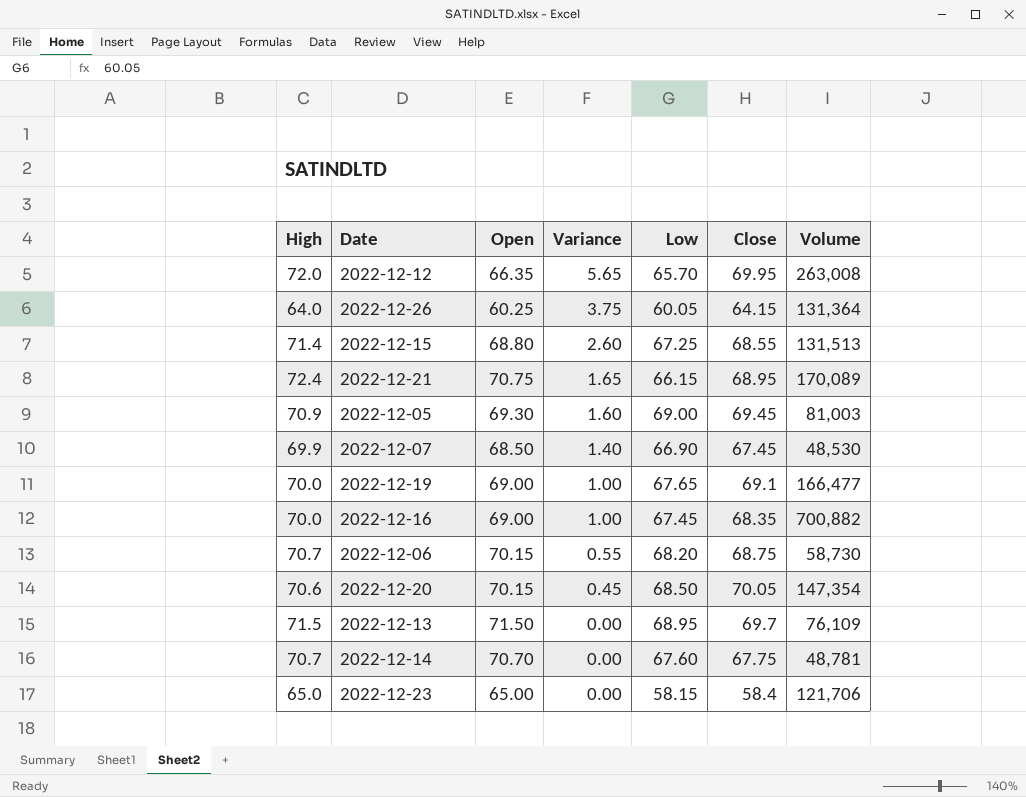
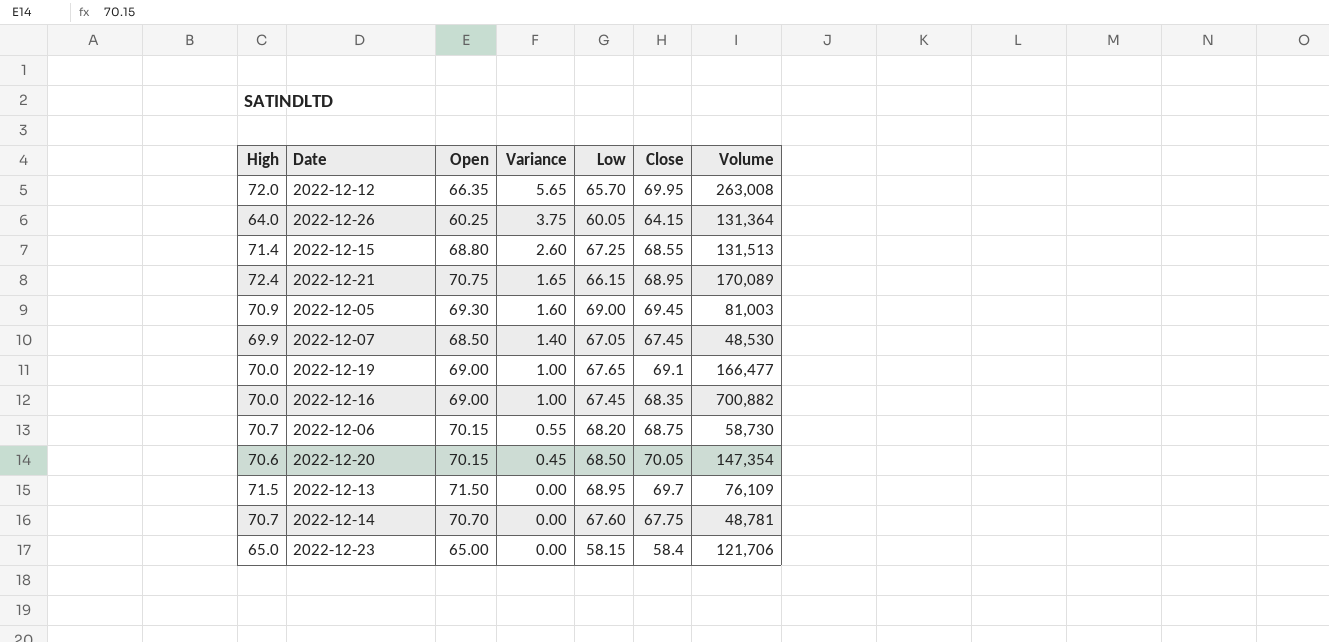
2022-12-07 | Low: 66.90 -> 67.05

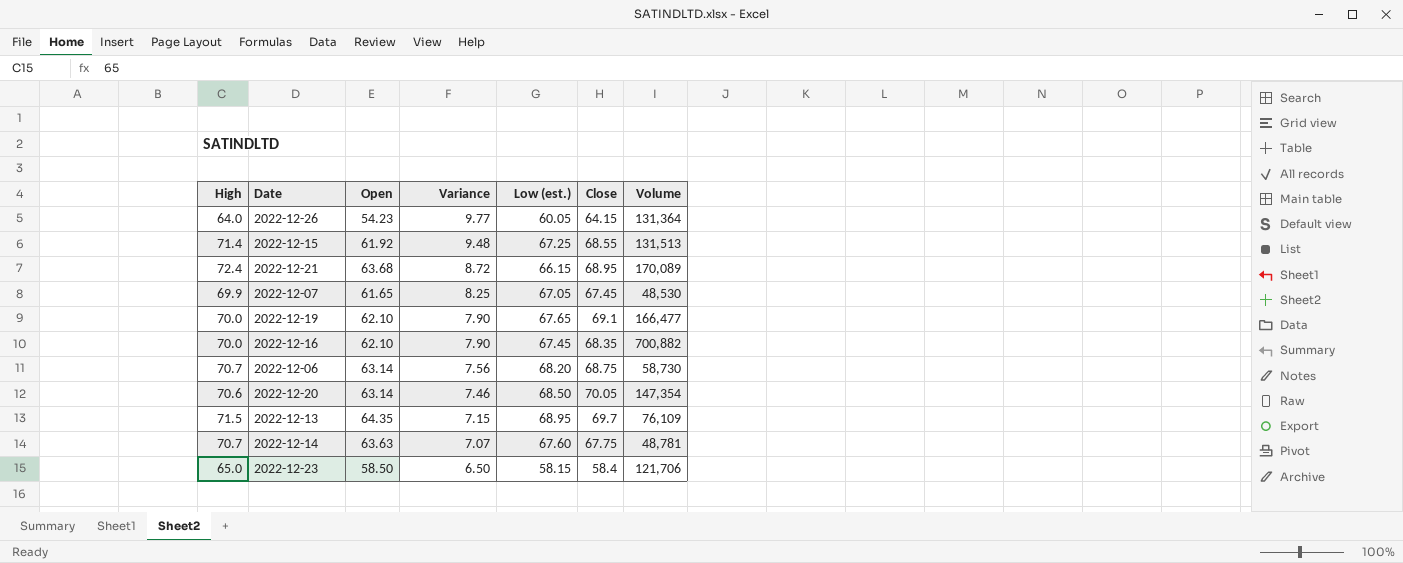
column name: Low -> Low (est.)
row 2022-12-12: 72.0 | 66.35 | 5.65 | 65.70 | 69.95 | 263,008 -> none
row 2022-12-05: 70.9 | 69.30 | 1.60 | 69.00 | 69.45 | 81,003 -> none
2022-12-26 | Open: 60.25 -> 54.23
2022-12-26 | Variance: 3.75 -> 9.77
2022-12-15 | Open: 68.80 -> 61.92
2022-12-15 | Variance: 2.60 -> 9.48
2022-12-21 | Open: 70.75 -> 63.68
2022-12-21 | Variance: 1.65 -> 8.72
2022-12-07 | Open: 68.50 -> 61.65
2022-12-07 | Variance: 1.40 -> 8.25
2022-12-19 | Open: 69.00 -> 62.10
2022-12-19 | Variance: 1.00 -> 7.90
2022-12-16 | Open: 69.00 -> 62.10
2022-12-16 | Variance: 1.00 -> 7.90
2022-12-06 | Open: 70.15 -> 63.14
2022-12-06 | Variance: 0.55 -> 7.56
2022-12-20 | Open: 70.15 -> 63.14
2022-12-20 | Variance: 0.45 -> 7.46
2022-12-13 | Open: 71.50 -> 64.35
2022-12-13 | Variance: 0.00 -> 7.15
2022-12-14 | Open: 70.70 -> 63.63
2022-12-14 | Variance: 0.00 -> 7.07
2022-12-23 | Open: 65.00 -> 58.50
2022-12-23 | Variance: 0.00 -> 6.50

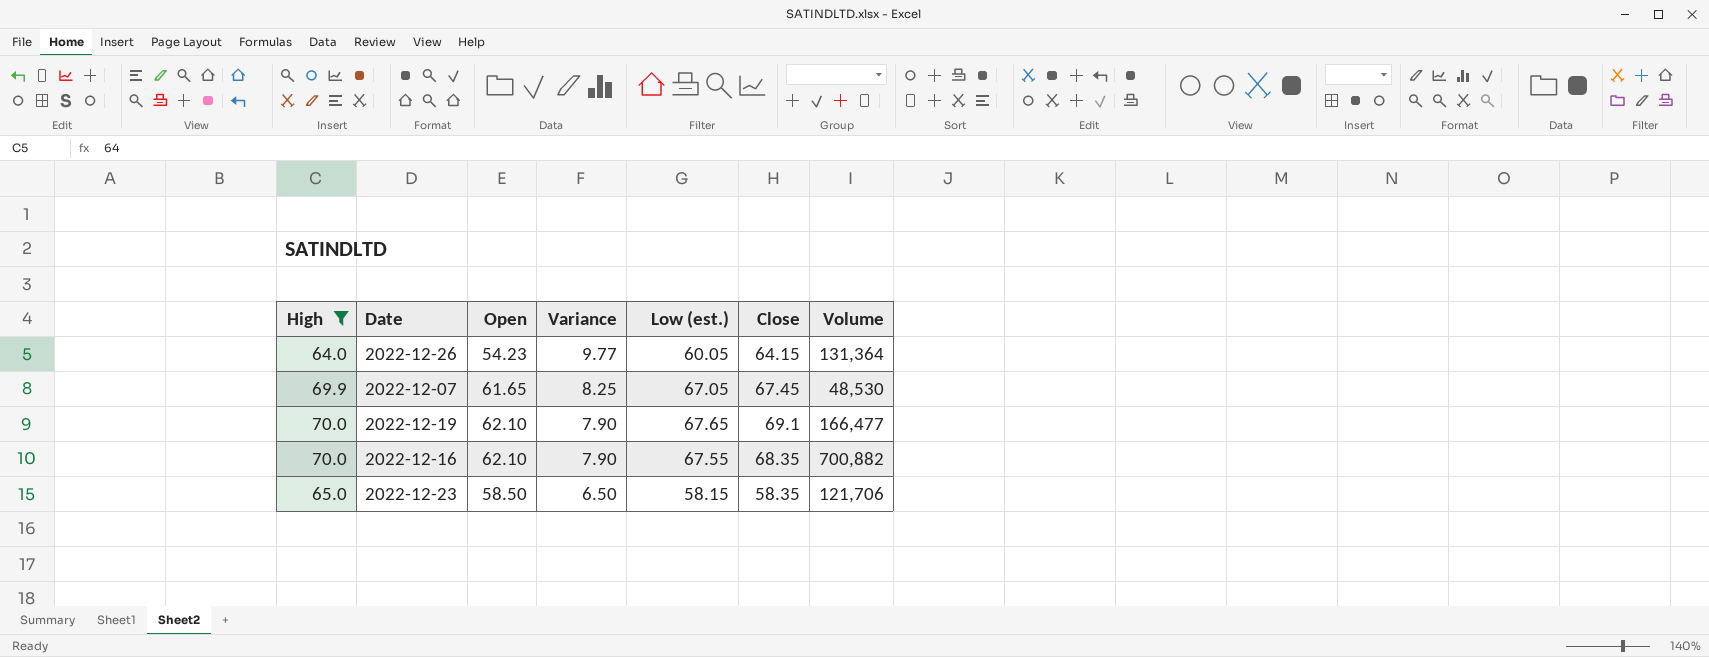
filter: none -> High <= 70.0
2022-12-16 | Low (est.): 67.45 -> 67.55
2022-12-23 | Close: 58.4 -> 58.35

